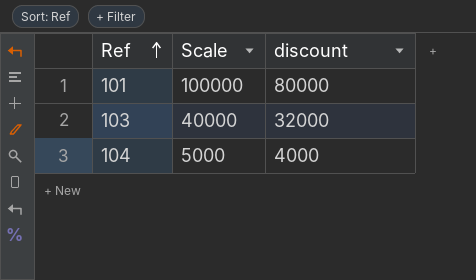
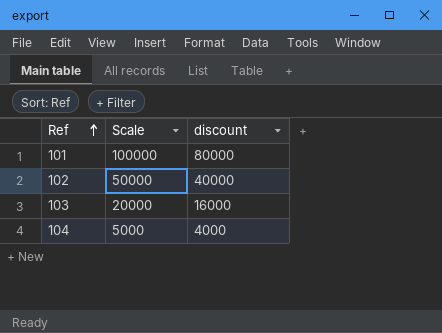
row 102: none -> 50000 | 40000
103 | Scale: 40000 -> 20000
103 | discount: 32000 -> 16000

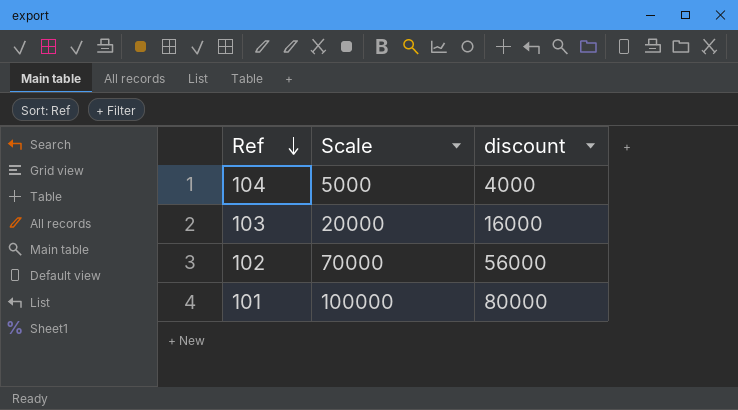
row order: Ref ascending -> Ref descending
102 | Scale: 50000 -> 70000
102 | discount: 40000 -> 56000

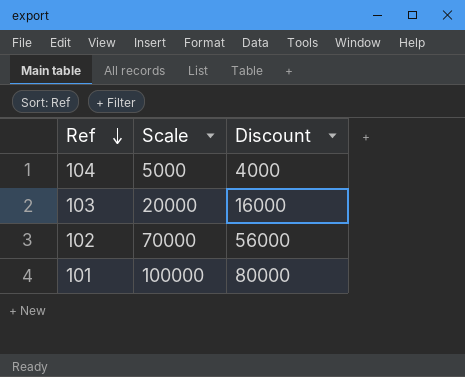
column name: discount -> Discount

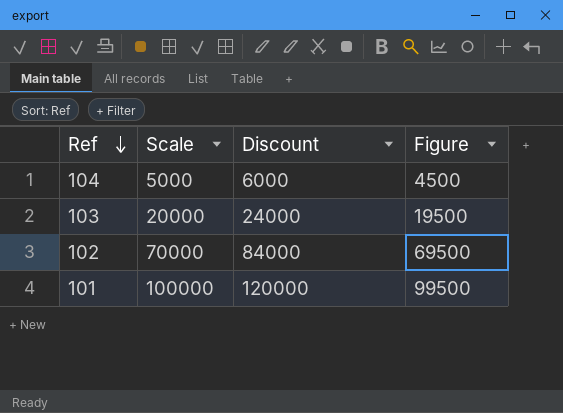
column Discount | formula: [Scale] * 0.8 -> [Scale] * 1.2
column Figure | formula: none -> [Scale] - 500

